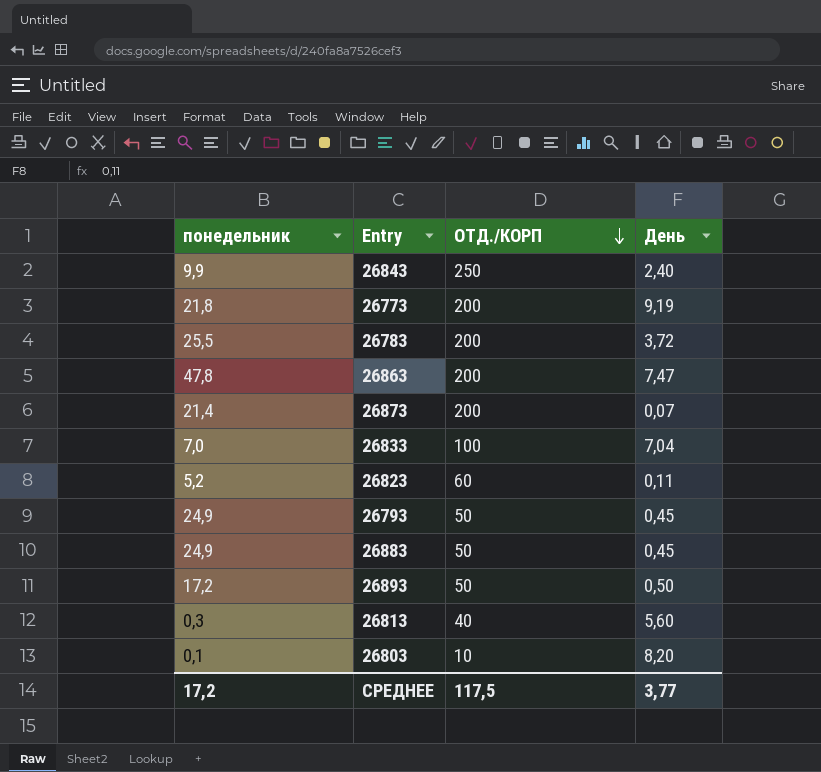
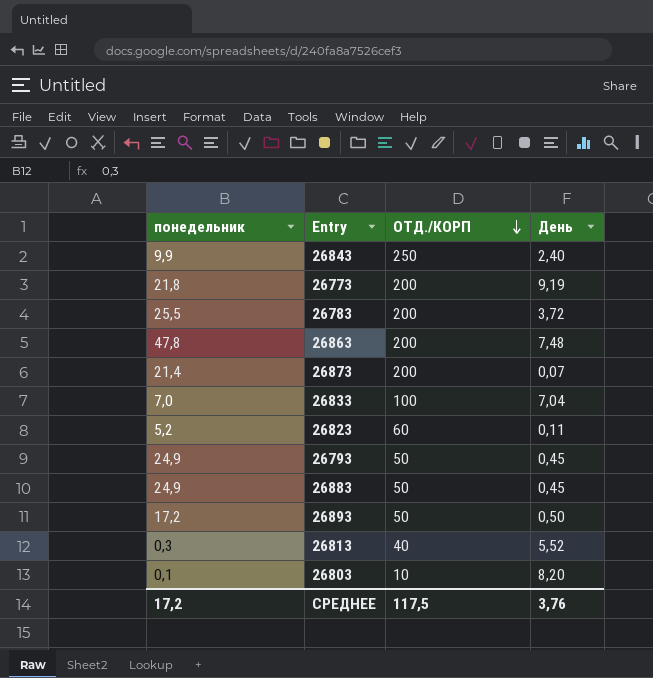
26863 | День: 7,47 -> 7,48
26813 | День: 5,60 -> 5,52
СРЕДНЕЕ | День: 3,77 -> 3,76

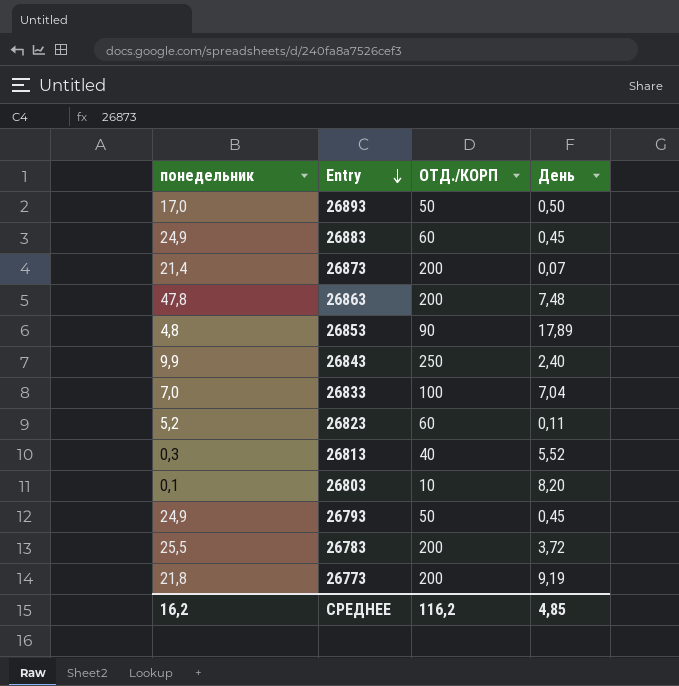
row order: ОТД./КОРП descending -> Entry descending
26893 | понедельник: 17,2 -> 17,0
26883 | ОТД./КОРП: 50 -> 60
row 26853: none -> 4,8 | 90 | 17,89
СРЕДНЕЕ | понедельник: 17,2 -> 16,2
СРЕДНЕЕ | ОТД./КОРП: 117,5 -> 116,2
СРЕДНЕЕ | День: 3,76 -> 4,85

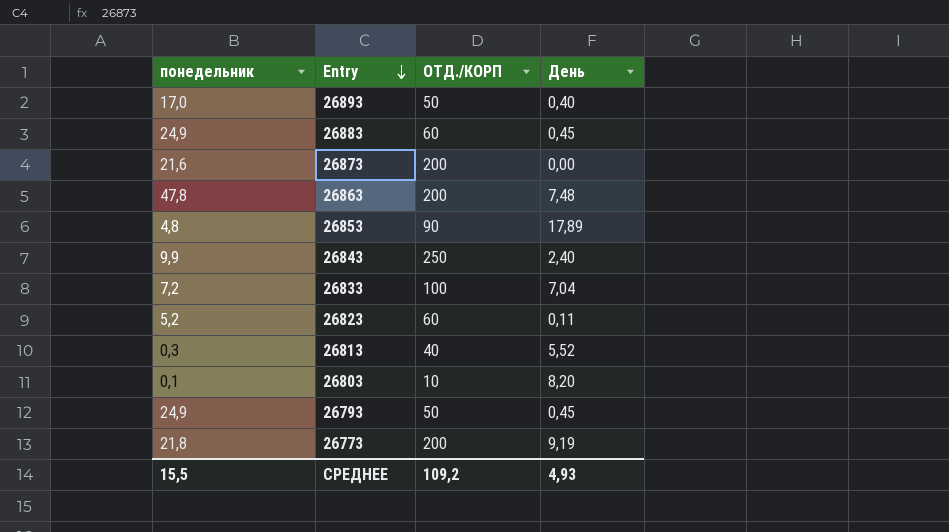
row 26783: 25,5 | 200 | 3,72 -> none
26893 | День: 0,50 -> 0,40
26873 | понедельник: 21,4 -> 21,6
26873 | День: 0,07 -> 0,00
26833 | понедельник: 7,0 -> 7,2
СРЕДНЕЕ | понедельник: 16,2 -> 15,5
СРЕДНЕЕ | ОТД./КОРП: 116,2 -> 109,2
СРЕДНЕЕ | День: 4,85 -> 4,93

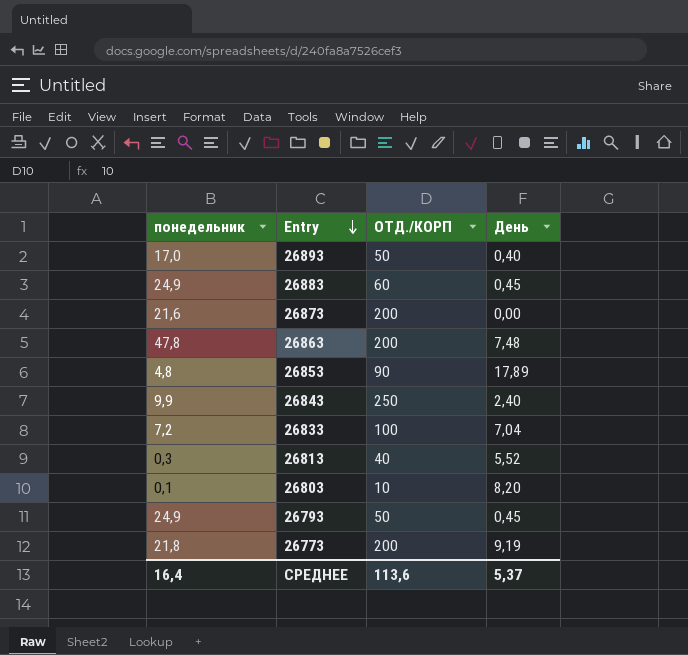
row 26823: 5,2 | 60 | 0,11 -> none
СРЕДНЕЕ | понедельник: 15,5 -> 16,4
СРЕДНЕЕ | ОТД./КОРП: 109,2 -> 113,6
СРЕДНЕЕ | День: 4,93 -> 5,37

